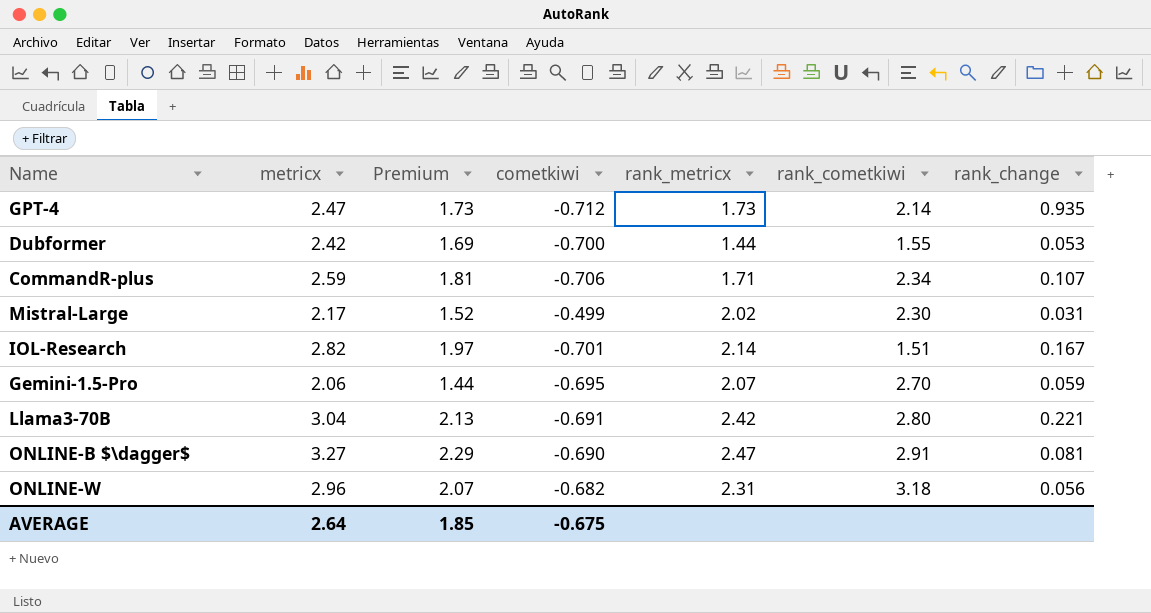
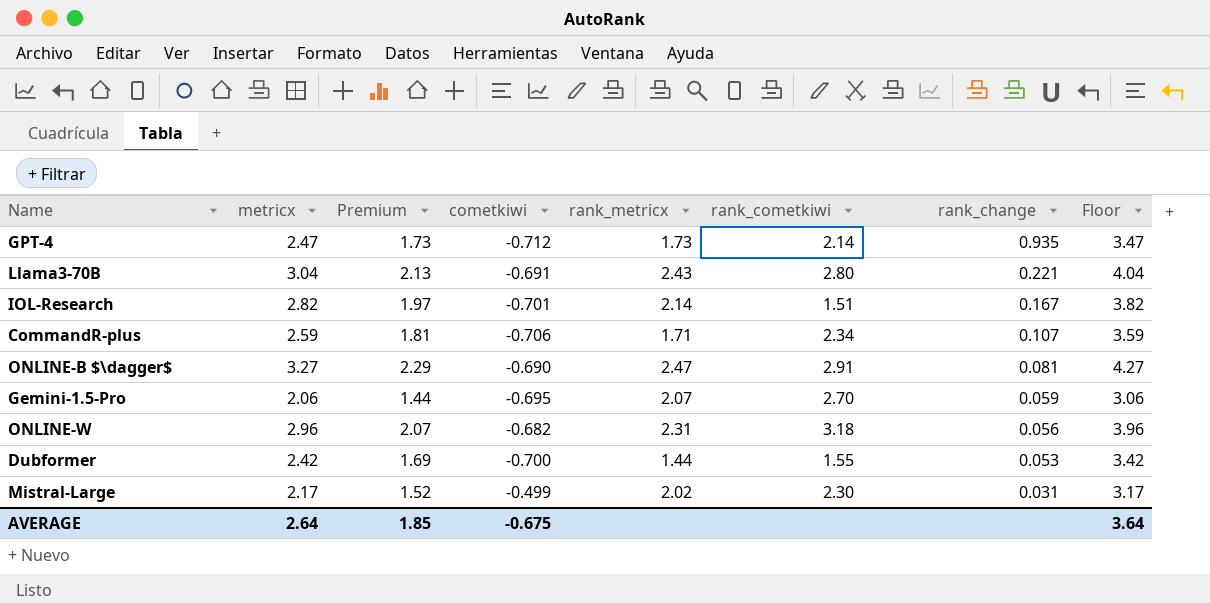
row order: none -> rank_change descending
column Floor | formula: none -> [metricx] + 1
Llama3-70B | rank_metricx: 2.42 -> 2.43

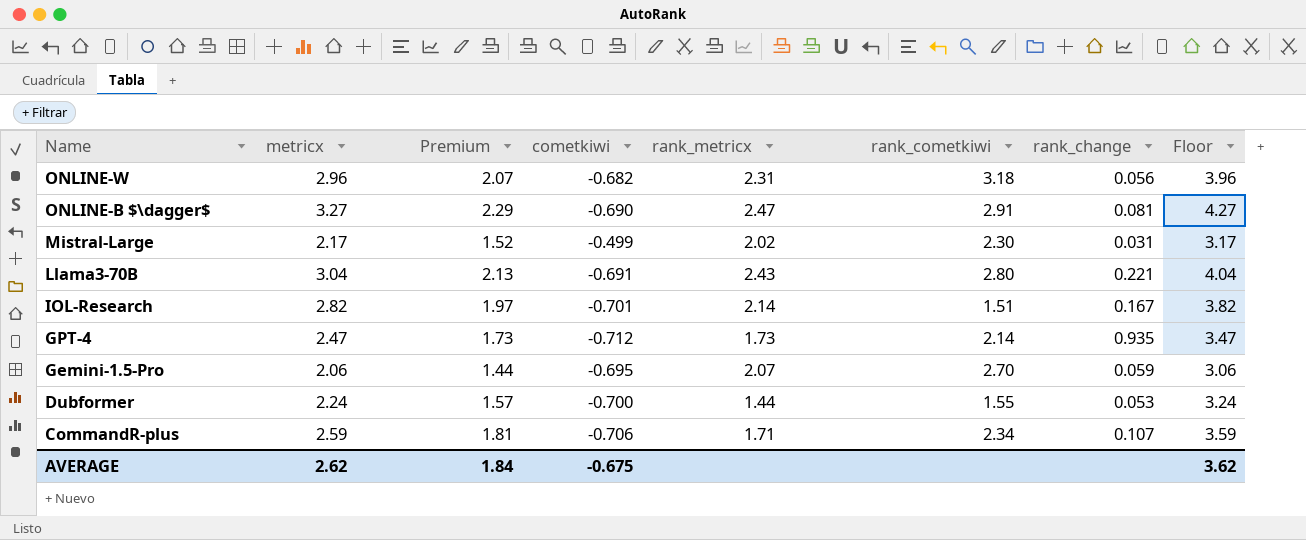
row order: rank_change descending -> Name descending
Dubformer | metricx: 2.42 -> 2.24
Dubformer | Premium: 1.69 -> 1.57
Dubformer | Floor: 3.42 -> 3.24
AVERAGE | metricx: 2.64 -> 2.62
AVERAGE | Premium: 1.85 -> 1.84
AVERAGE | Floor: 3.64 -> 3.62

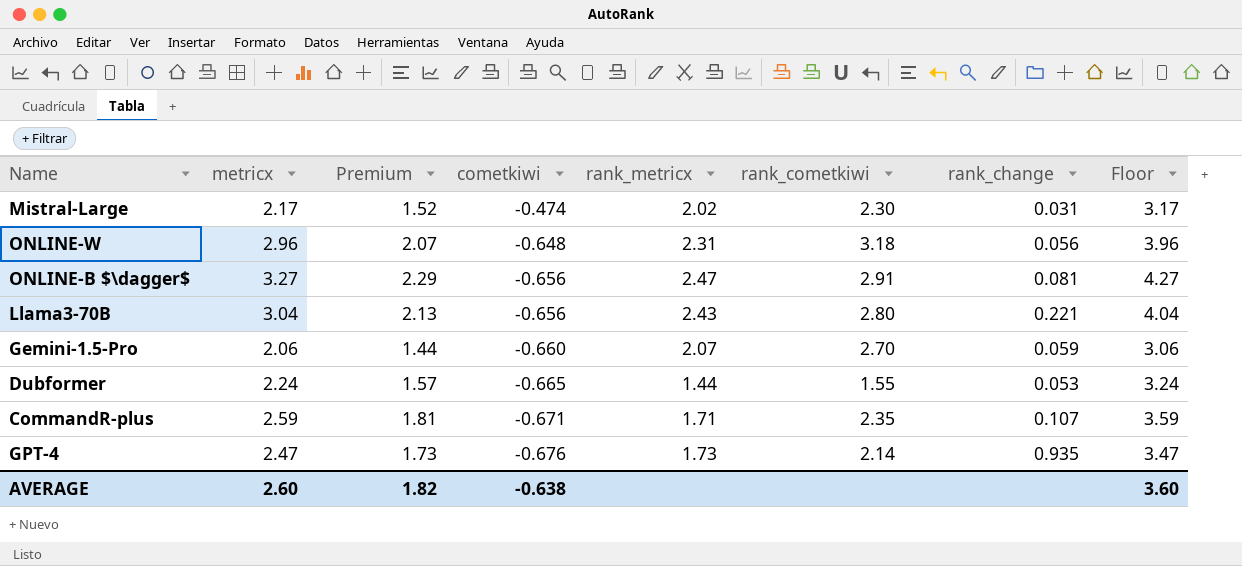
row order: Name descending -> cometkiwi descending
row IOL-Research: 2.82 | 1.97 | -0.701 | 2.14 | 1.51 | 0.167 | 3.82 -> none
Mistral-Large | cometkiwi: -0.499 -> -0.474
ONLINE-W | cometkiwi: -0.682 -> -0.648
ONLINE-B $\dagger$ | cometkiwi: -0.690 -> -0.656
Llama3-70B | cometkiwi: -0.691 -> -0.656
Gemini-1.5-Pro | cometkiwi: -0.695 -> -0.660
Dubformer | cometkiwi: -0.700 -> -0.665
CommandR-plus | cometkiwi: -0.706 -> -0.671
CommandR-plus | rank_cometkiwi: 2.34 -> 2.35
GPT-4 | cometkiwi: -0.712 -> -0.676
AVERAGE | metricx: 2.62 -> 2.60
AVERAGE | Premium: 1.84 -> 1.82
AVERAGE | cometkiwi: -0.675 -> -0.638
AVERAGE | Floor: 3.62 -> 3.60

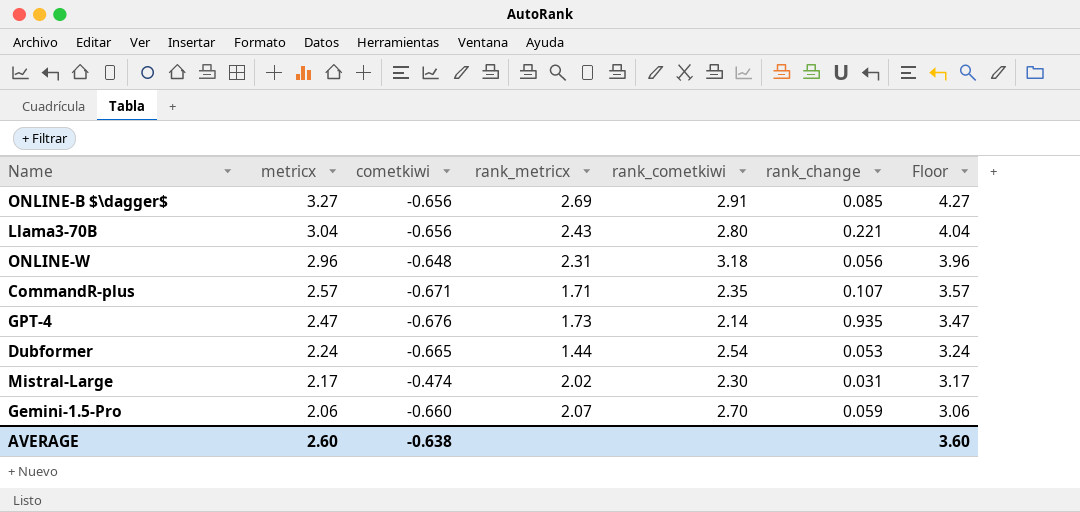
row order: cometkiwi descending -> metricx descending
column Premium | formula: [metricx] * 0.7 -> none
ONLINE-B $\dagger$ | rank_metricx: 2.47 -> 2.69
ONLINE-B $\dagger$ | rank_change: 0.081 -> 0.085
CommandR-plus | metricx: 2.59 -> 2.57
CommandR-plus | Floor: 3.59 -> 3.57
Dubformer | rank_cometkiwi: 1.55 -> 2.54

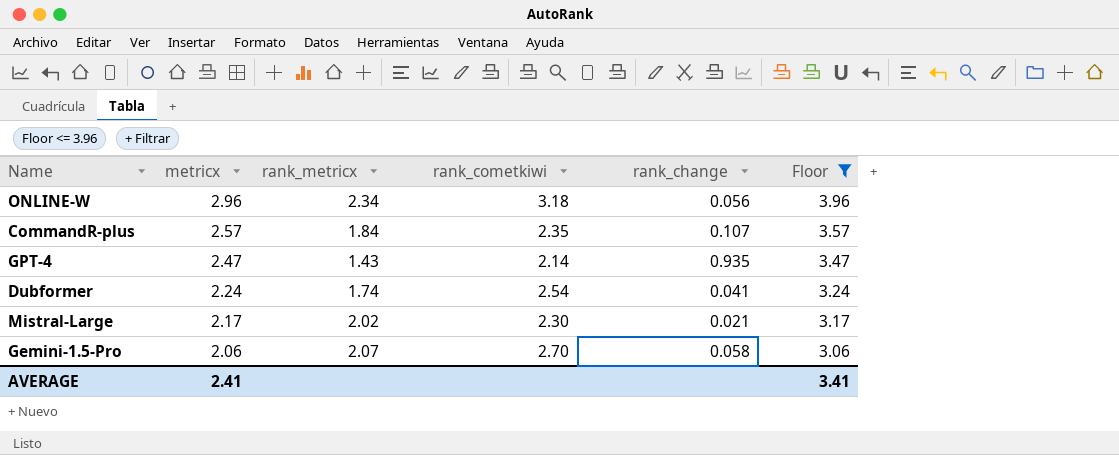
filter: none -> Floor <= 3.96
column cometkiwi | position: 3 -> none
ONLINE-W | rank_metricx: 2.31 -> 2.34
CommandR-plus | rank_metricx: 1.71 -> 1.84
GPT-4 | rank_metricx: 1.73 -> 1.43
Dubformer | rank_metricx: 1.44 -> 1.74
Dubformer | rank_change: 0.053 -> 0.041
Mistral-Large | rank_change: 0.031 -> 0.021
Gemini-1.5-Pro | rank_change: 0.059 -> 0.058
AVERAGE | metricx: 2.60 -> 2.41
AVERAGE | Floor: 3.60 -> 3.41

